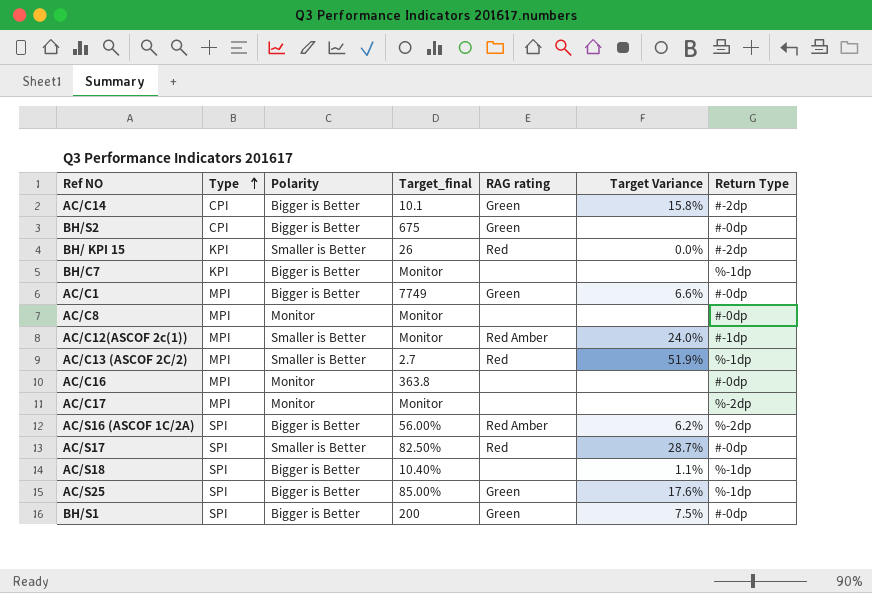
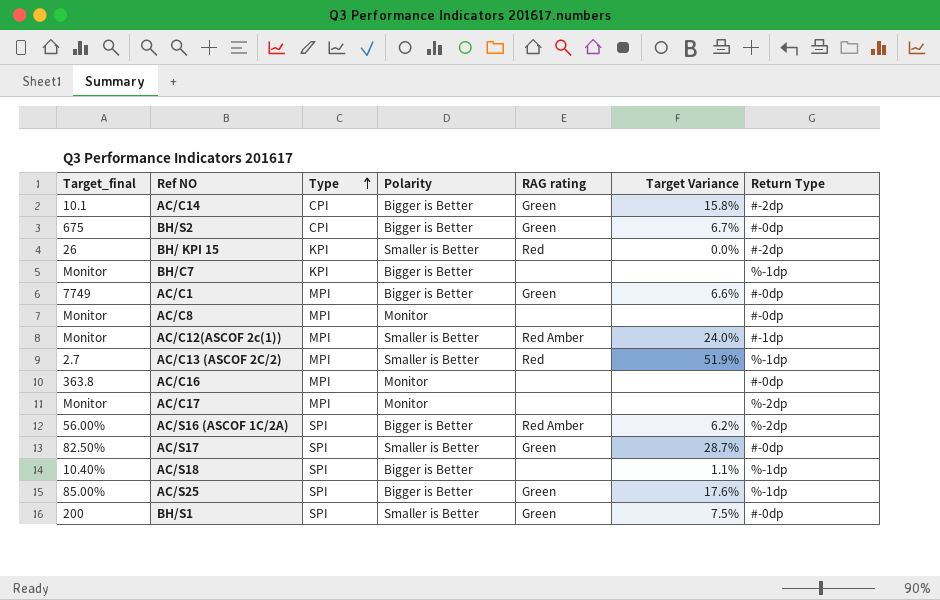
column Target_final | position: 4 -> 1
BH/S2 | Target Variance: none -> 6.7%
AC/S17 | RAG rating: Red -> Green
BH/S1 | Polarity: Bigger is Better -> Smaller is Better

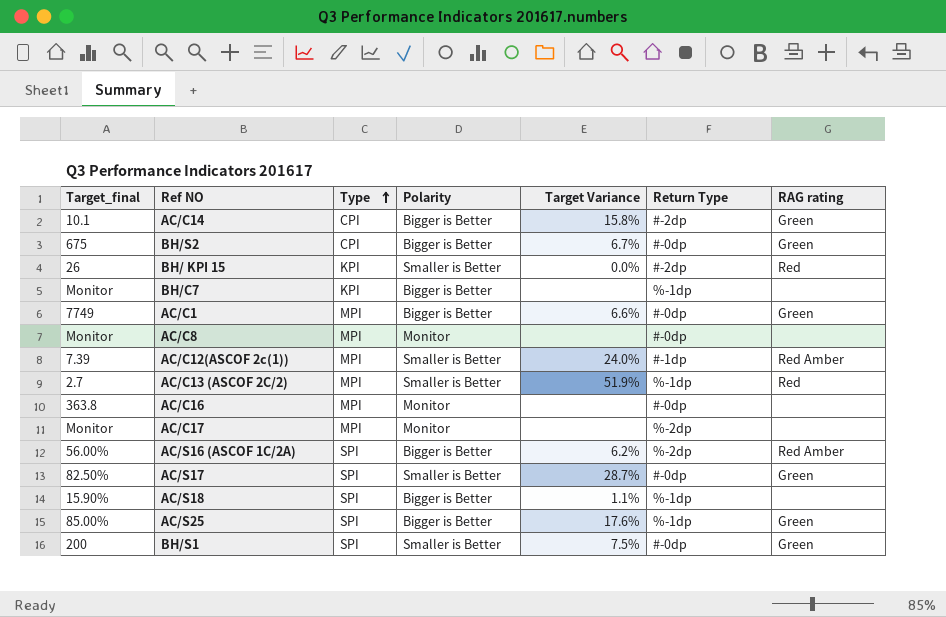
column RAG rating | position: 5 -> 7
AC/C12(ASCOF 2c(1)) | Target_final: Monitor -> 7.39
AC/S18 | Target_final: 10.40% -> 15.90%

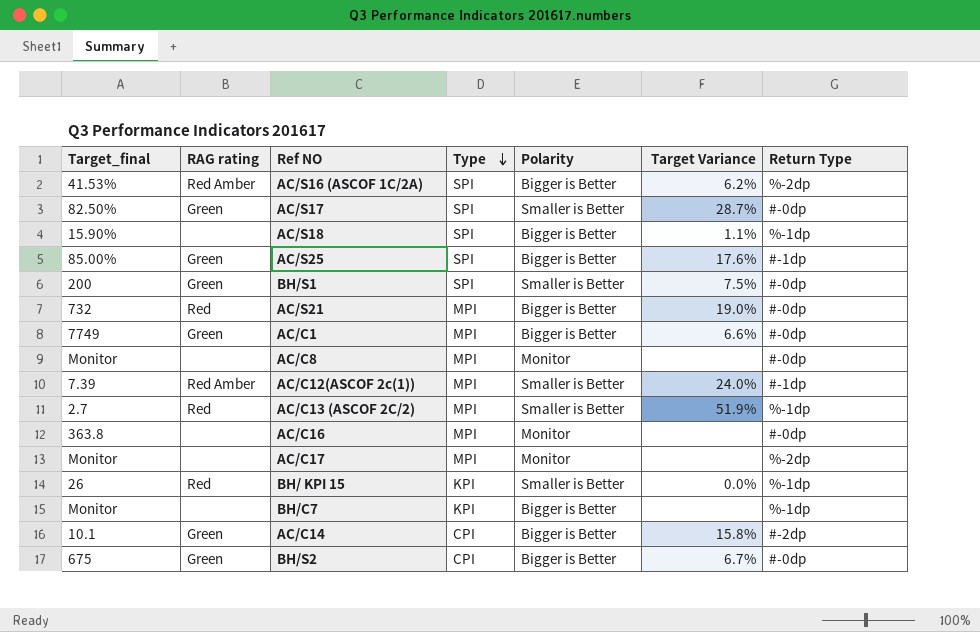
row order: Type ascending -> Type descending
column RAG rating | position: 7 -> 2
AC/S16 (ASCOF 1C/2A) | Target_final: 56.00% -> 41.53%
AC/S25 | Return Type: %-1dp -> #-1dp
row AC/S21: none -> 732 | Red | MPI | Bigger is Better | 19.0% | #-0dp
BH/ KPI 15 | Return Type: #-2dp -> %-1dp

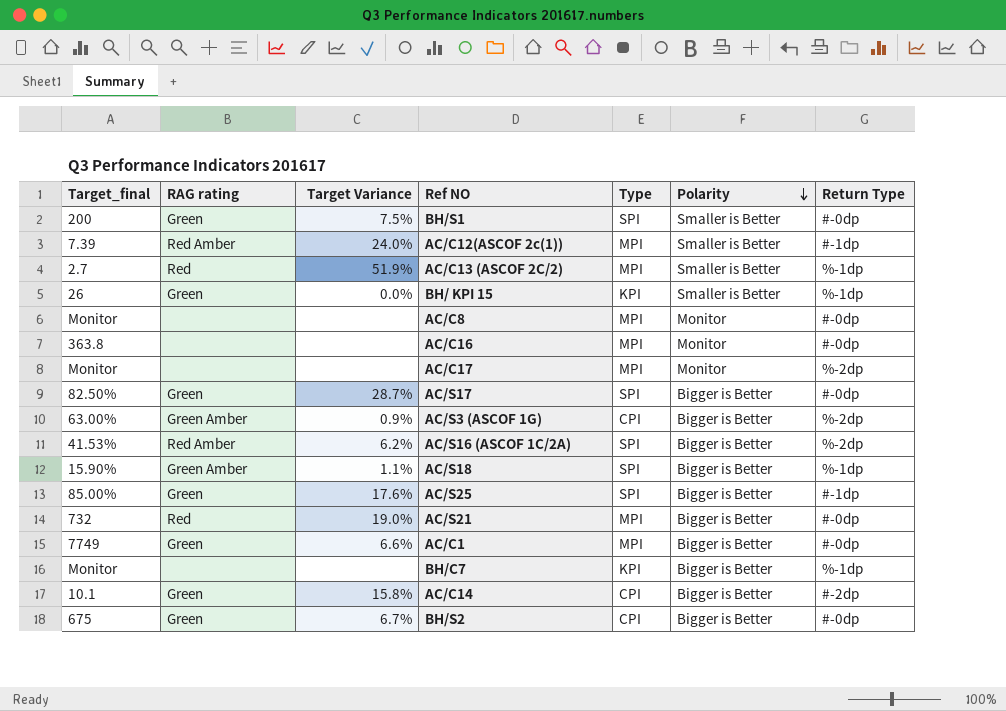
row order: Type descending -> Polarity descending
column Target Variance | position: 6 -> 3
BH/ KPI 15 | RAG rating: Red -> Green
AC/S17 | Polarity: Smaller is Better -> Bigger is Better
row AC/S3 (ASCOF 1G): none -> 63.00% | Green Amber | 0.9% | CPI | Bigger is Better | %-2dp
AC/S18 | RAG rating: none -> Green Amber

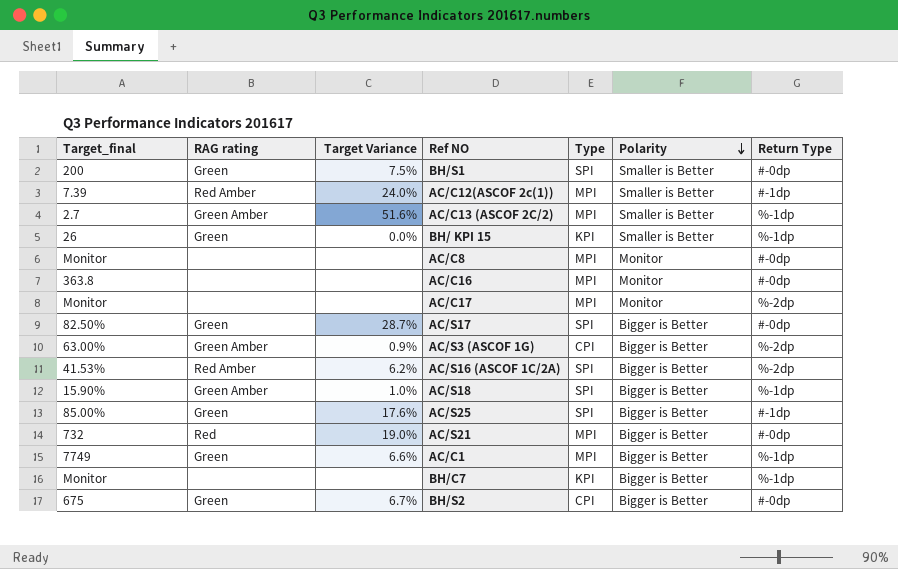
row AC/C14: 10.1 | Green | 15.8% | CPI | Bigger is Better | #-2dp -> none
AC/C13 (ASCOF 2C/2) | RAG rating: Red -> Green Amber
AC/C13 (ASCOF 2C/2) | Target Variance: 51.9% -> 51.6%
AC/S18 | Target Variance: 1.1% -> 1.0%
AC/C1 | Return Type: #-0dp -> %-1dp

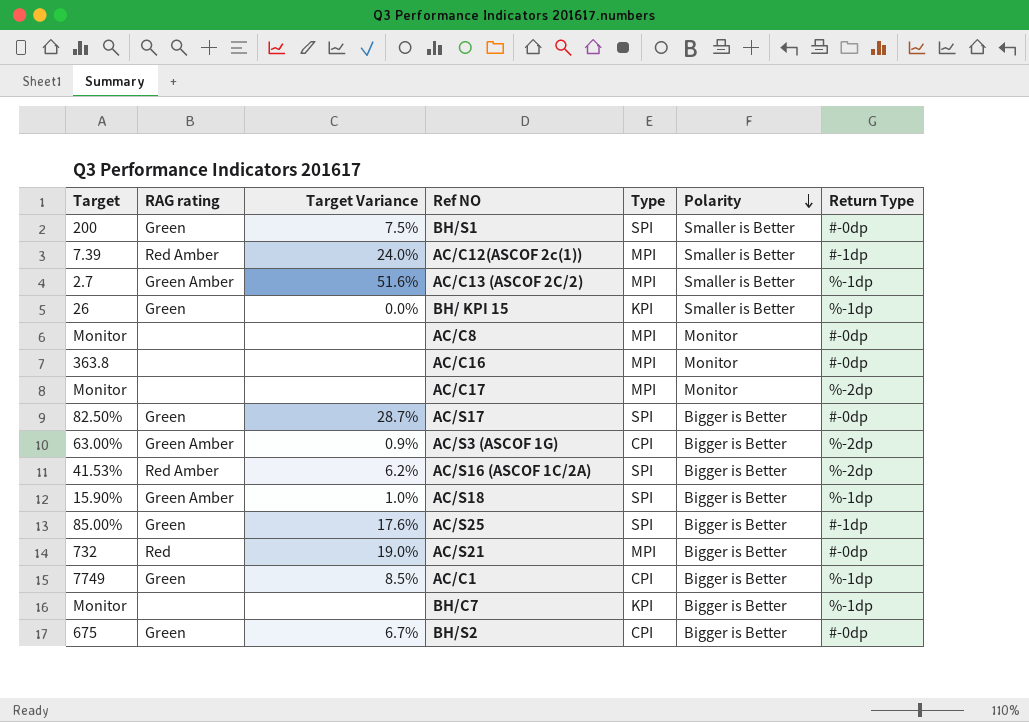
column name: Target_final -> Target
AC/C1 | Target Variance: 6.6% -> 8.5%
AC/C1 | Type: MPI -> CPI

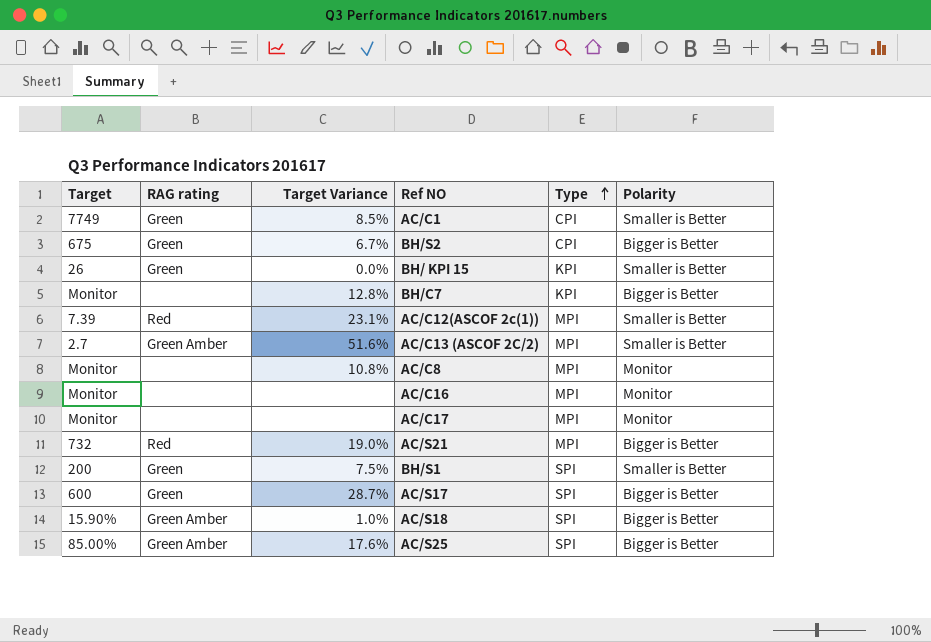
row order: Polarity descending -> Type ascending
column Return Type | position: 7 -> none
row AC/S3 (ASCOF 1G): 63.00% | Green Amber | 0.9% | CPI | Bigger is Better | %-2dp -> none
row AC/S16 (ASCOF 1C/2A): 41.53% | Red Amber | 6.2% | SPI | Bigger is Better | %-2dp -> none
AC/C1 | Polarity: Bigger is Better -> Smaller is Better
BH/C7 | Target Variance: none -> 12.8%
AC/C12(ASCOF 2c(1)) | RAG rating: Red Amber -> Red
AC/C12(ASCOF 2c(1)) | Target Variance: 24.0% -> 23.1%
AC/C8 | Target Variance: none -> 10.8%
AC/C16 | Target: 363.8 -> Monitor
AC/S17 | Target: 82.50% -> 600
AC/S25 | RAG rating: Green -> Green Amber

